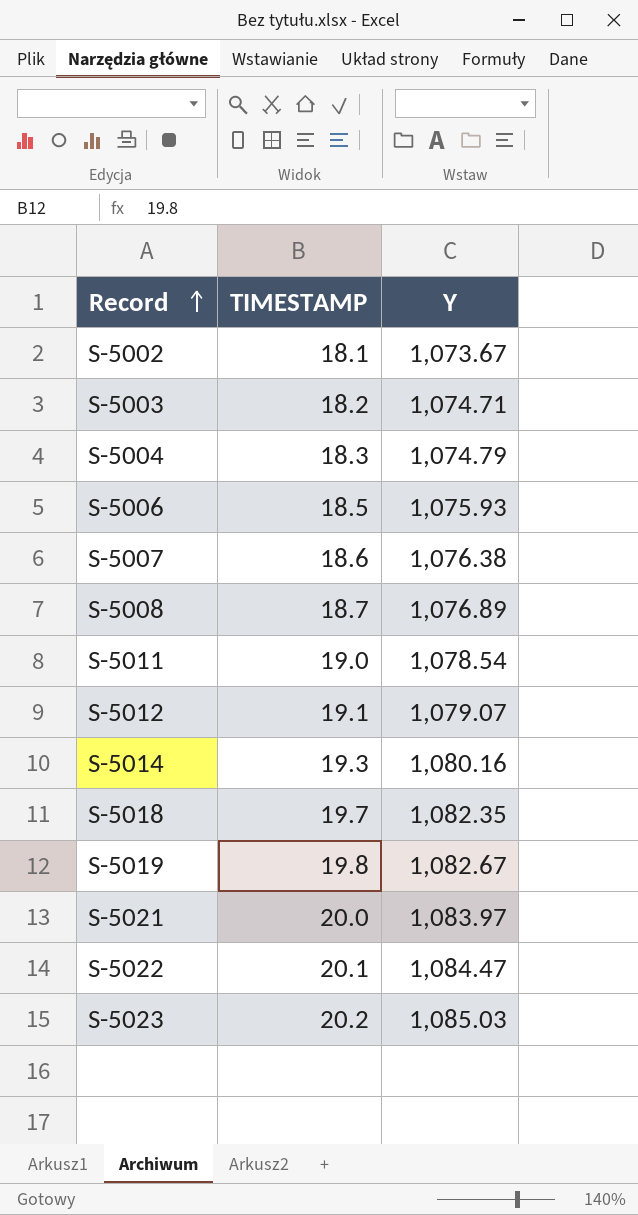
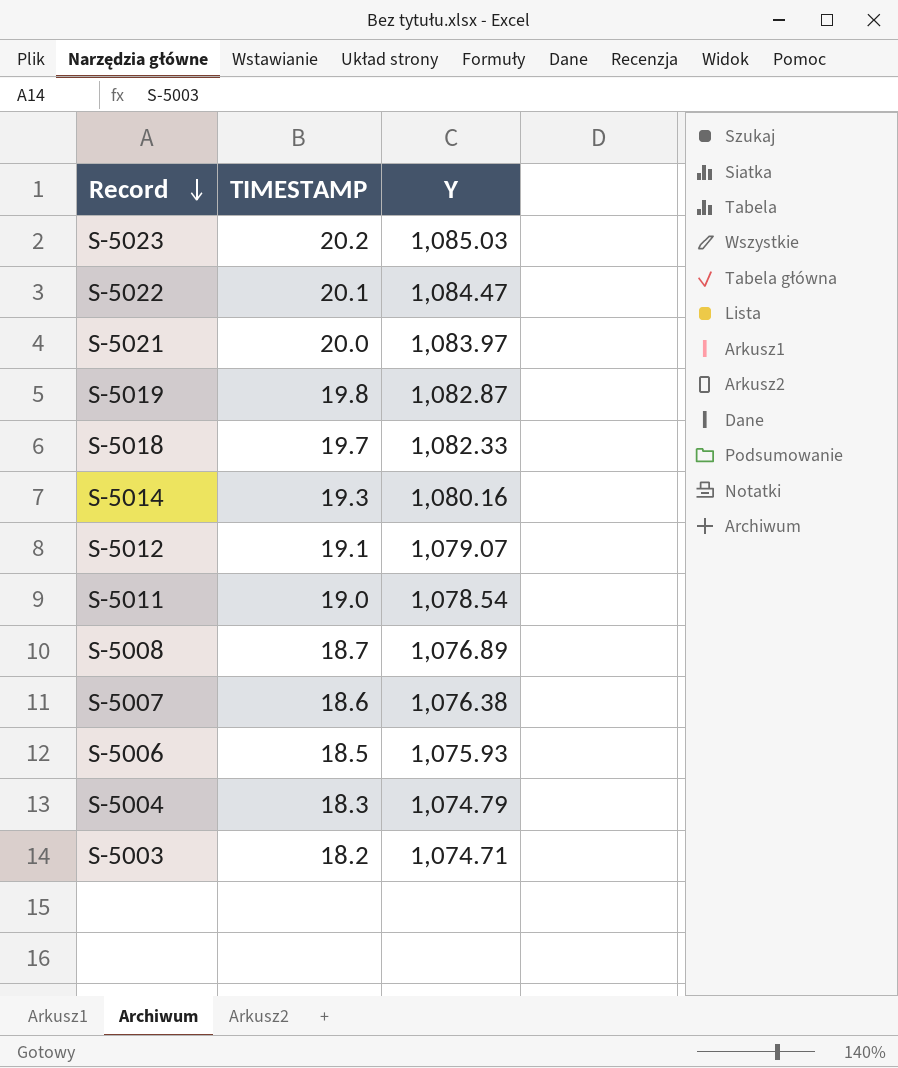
row order: Record ascending -> Record descending
row S-5002: 18.1 | 1,073.67 -> none
S-5019 | Y: 1,082.67 -> 1,082.87
S-5018 | Y: 1,082.35 -> 1,082.33

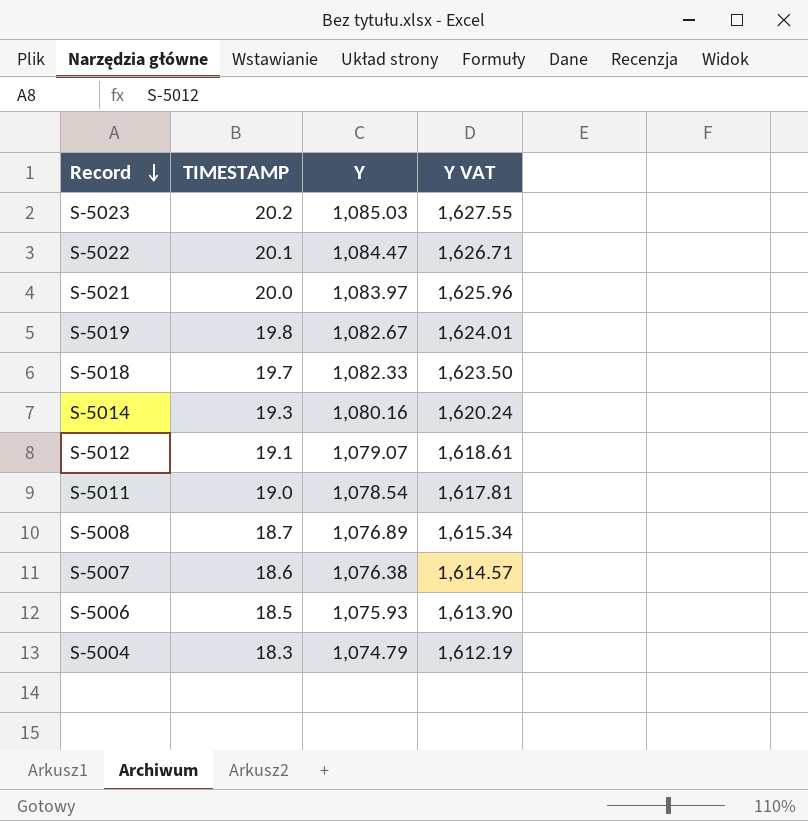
column Y VAT | formula: none -> [Y] * 1.5
row S-5003: 18.2 | 1,074.71 -> none
S-5019 | Y: 1,082.87 -> 1,082.67

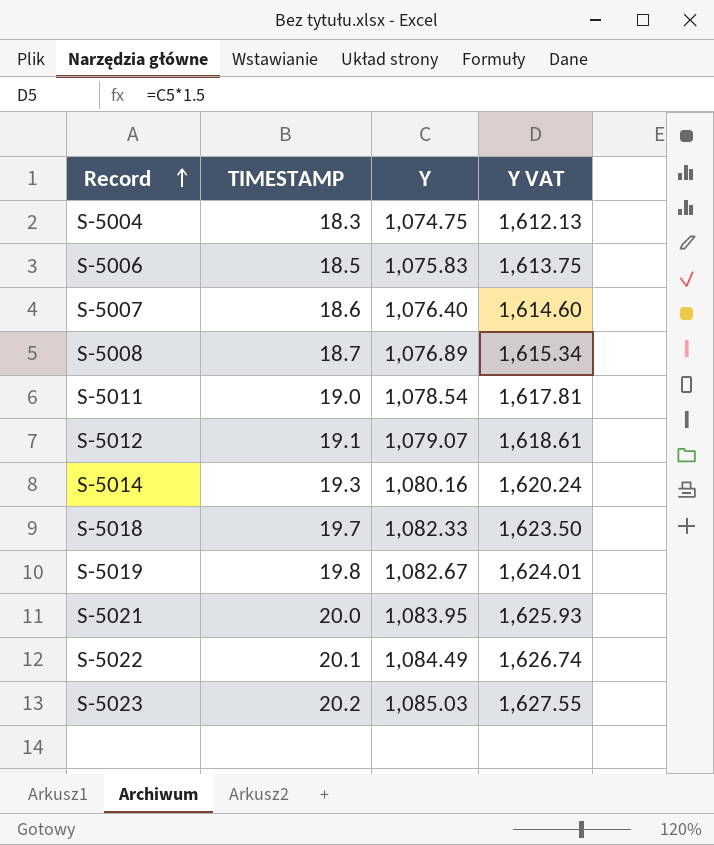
row order: Record descending -> Record ascending
S-5004 | Y: 1,074.79 -> 1,074.75
S-5004 | Y VAT: 1,612.19 -> 1,612.13
S-5006 | Y: 1,075.93 -> 1,075.83
S-5006 | Y VAT: 1,613.90 -> 1,613.75
S-5007 | Y: 1,076.38 -> 1,076.40
S-5007 | Y VAT: 1,614.57 -> 1,614.60
S-5021 | Y: 1,083.97 -> 1,083.95
S-5021 | Y VAT: 1,625.96 -> 1,625.93
S-5022 | Y: 1,084.47 -> 1,084.49
S-5022 | Y VAT: 1,626.71 -> 1,626.74

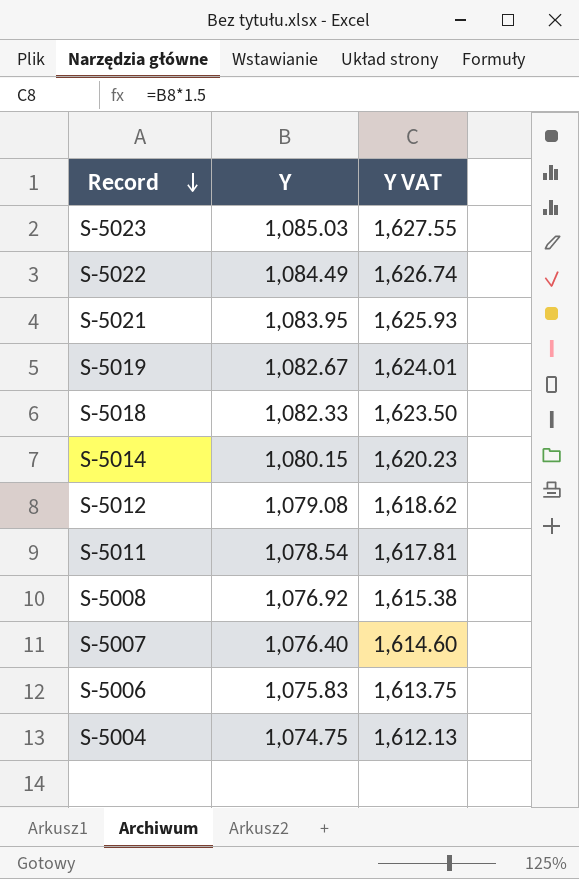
row order: Record ascending -> Record descending
column TIMESTAMP | position: 2 -> none
S-5014 | Y: 1,080.16 -> 1,080.15
S-5014 | Y VAT: 1,620.24 -> 1,620.23
S-5012 | Y: 1,079.07 -> 1,079.08
S-5012 | Y VAT: 1,618.61 -> 1,618.62
S-5008 | Y: 1,076.89 -> 1,076.92
S-5008 | Y VAT: 1,615.34 -> 1,615.38

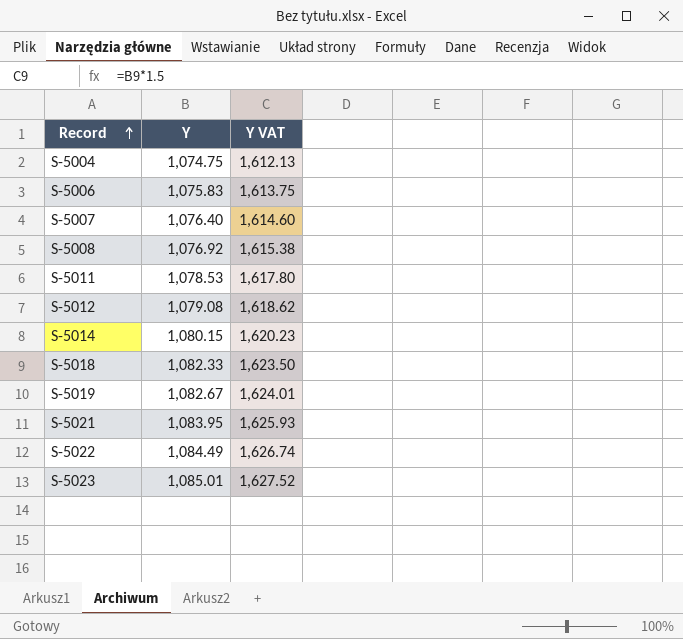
row order: Record descending -> Record ascending
S-5011 | Y: 1,078.54 -> 1,078.53
S-5011 | Y VAT: 1,617.81 -> 1,617.80
S-5023 | Y: 1,085.03 -> 1,085.01
S-5023 | Y VAT: 1,627.55 -> 1,627.52

